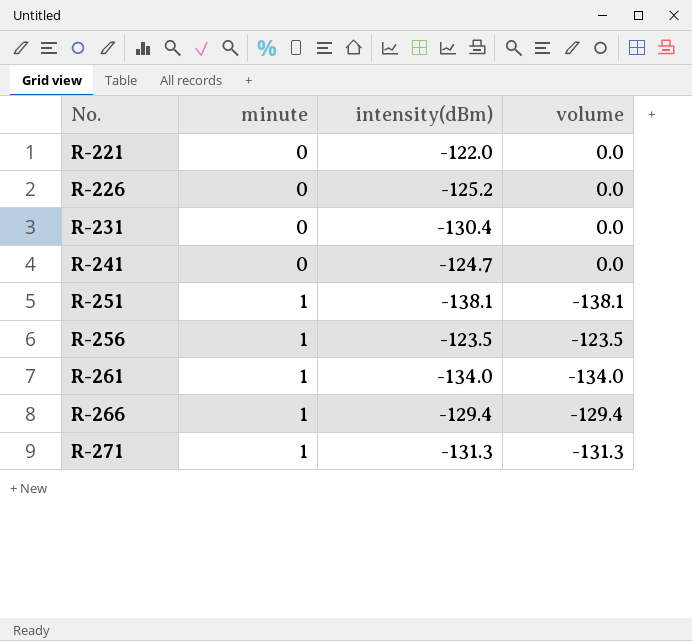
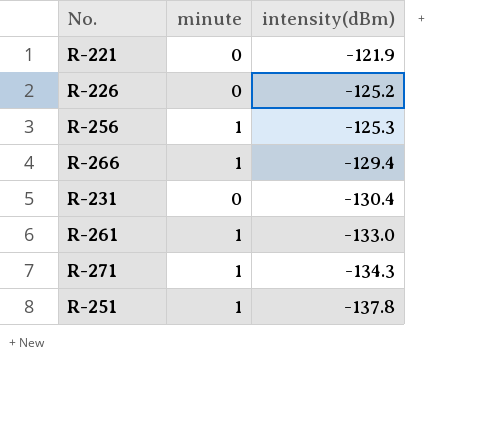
row order: No. ascending -> intensity(dBm) descending
column volume | formula: [minute] * [intensity(dBm)] -> none
row R-241: 0 | -124.7 | 0.0 -> none
R-221 | intensity(dBm): -122.0 -> -121.9
R-256 | intensity(dBm): -123.5 -> -125.3
R-261 | intensity(dBm): -134.0 -> -133.0
R-271 | intensity(dBm): -131.3 -> -134.3
R-251 | intensity(dBm): -138.1 -> -137.8

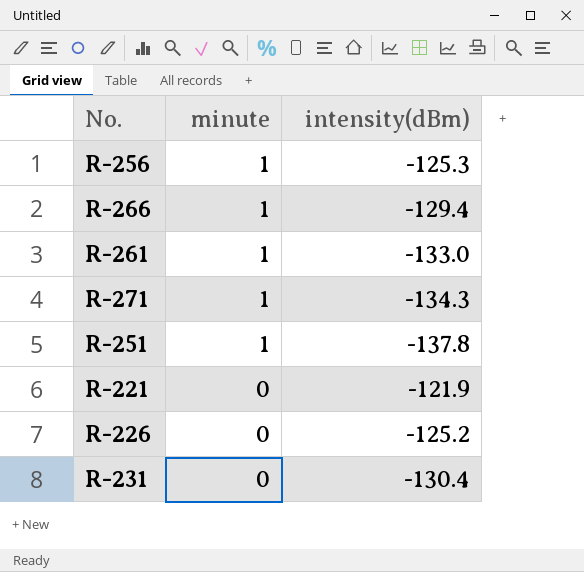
row order: intensity(dBm) descending -> minute descending

